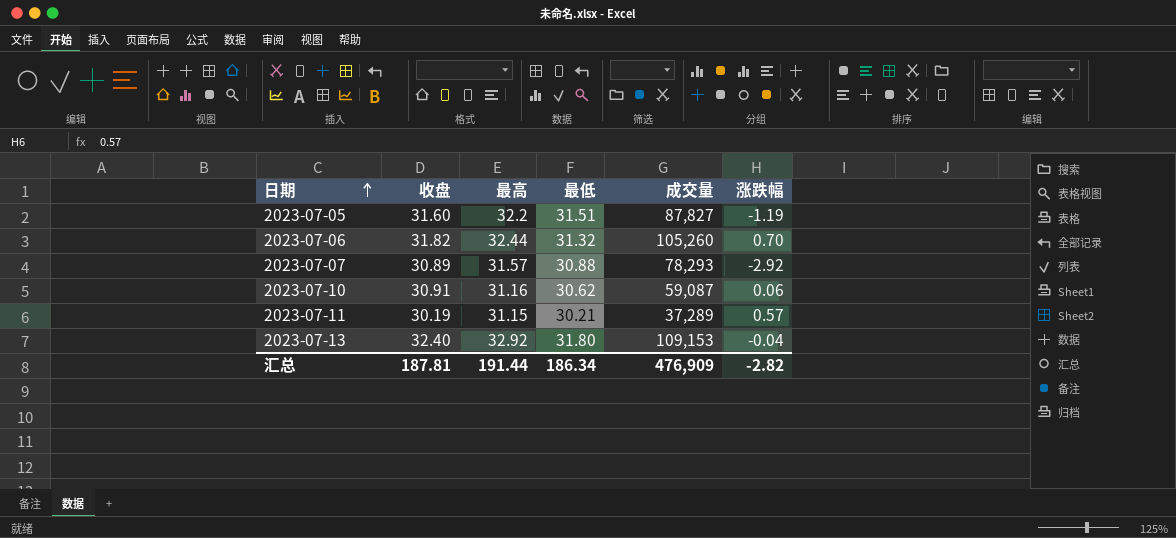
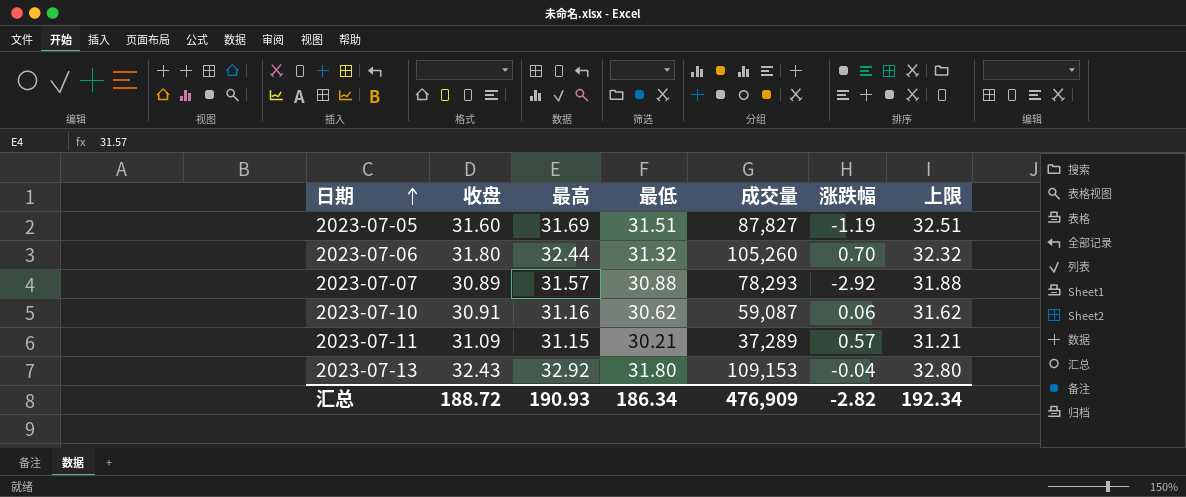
column 上限 | formula: none -> [最低] + 1
2023-07-05 | 最高: 32.2 -> 31.69
2023-07-06 | 收盘: 31.82 -> 31.80
2023-07-11 | 收盘: 30.19 -> 31.09
2023-07-13 | 收盘: 32.40 -> 32.43
汇总 | 收盘: 187.81 -> 188.72
汇总 | 最高: 191.44 -> 190.93

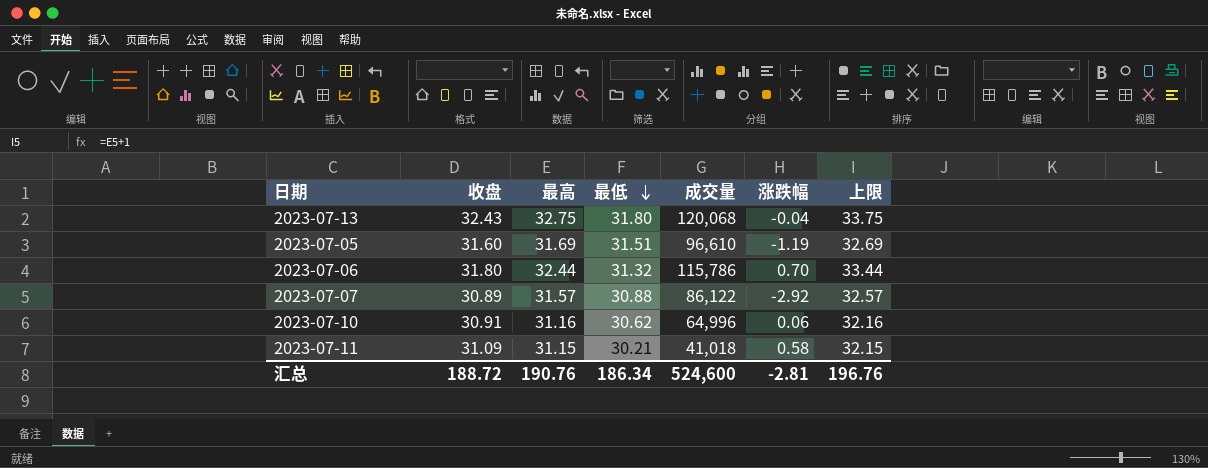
row order: 日期 ascending -> 最低 descending
column 上限 | formula: [最低] + 1 -> [最高] + 1
2023-07-13 | 最高: 32.92 -> 32.75
2023-07-13 | 成交量: 109,153 -> 120,068
2023-07-05 | 成交量: 87,827 -> 96,610
2023-07-06 | 成交量: 105,260 -> 115,786
2023-07-07 | 成交量: 78,293 -> 86,122
2023-07-10 | 成交量: 59,087 -> 64,996
2023-07-11 | 成交量: 37,289 -> 41,018
2023-07-11 | 涨跌幅: 0.57 -> 0.58
汇总 | 最高: 190.93 -> 190.76
汇总 | 成交量: 476,909 -> 524,600
汇总 | 涨跌幅: -2.82 -> -2.81
汇总 | 上限: 192.34 -> 196.76

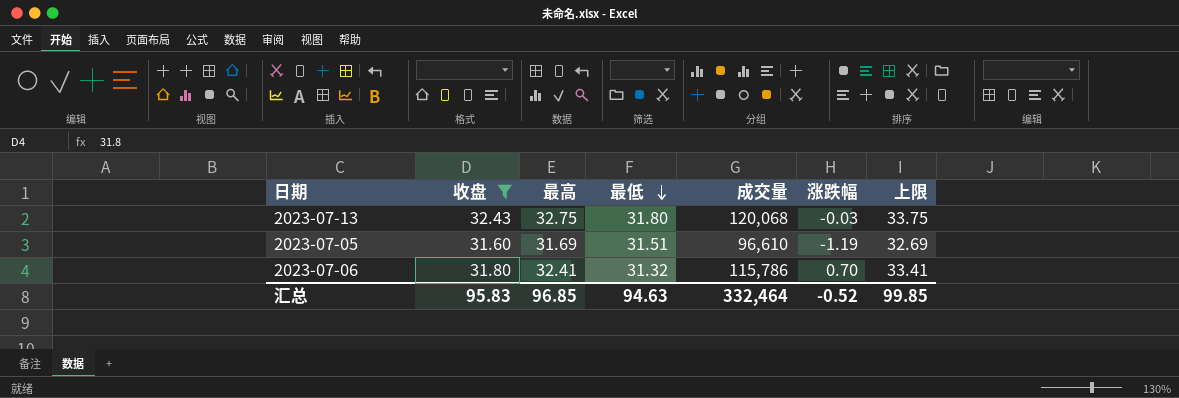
filter: none -> 收盘 >= 31.60
2023-07-13 | 涨跌幅: -0.04 -> -0.03
2023-07-06 | 最高: 32.44 -> 32.41
2023-07-06 | 上限: 33.44 -> 33.41
汇总 | 收盘: 188.72 -> 95.83
汇总 | 最高: 190.76 -> 96.85
汇总 | 最低: 186.34 -> 94.63
汇总 | 成交量: 524,600 -> 332,464
汇总 | 涨跌幅: -2.81 -> -0.52
汇总 | 上限: 196.76 -> 99.85

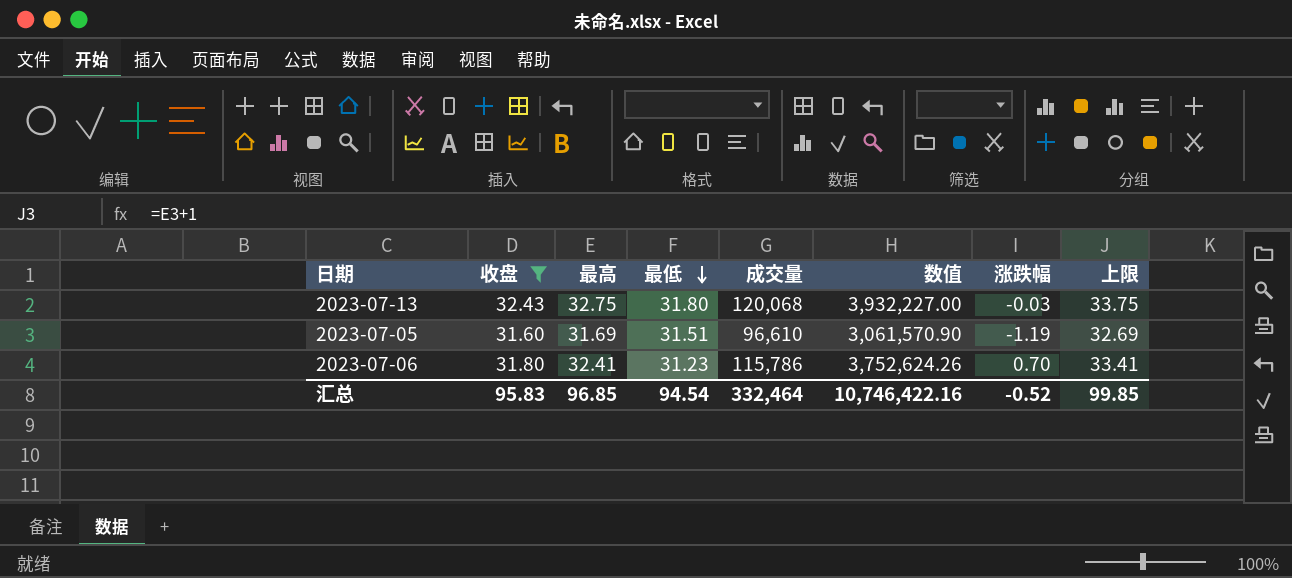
column 数值 | formula: none -> [最高] * [成交量]
2023-07-06 | 最低: 31.32 -> 31.23
汇总 | 最低: 94.63 -> 94.54

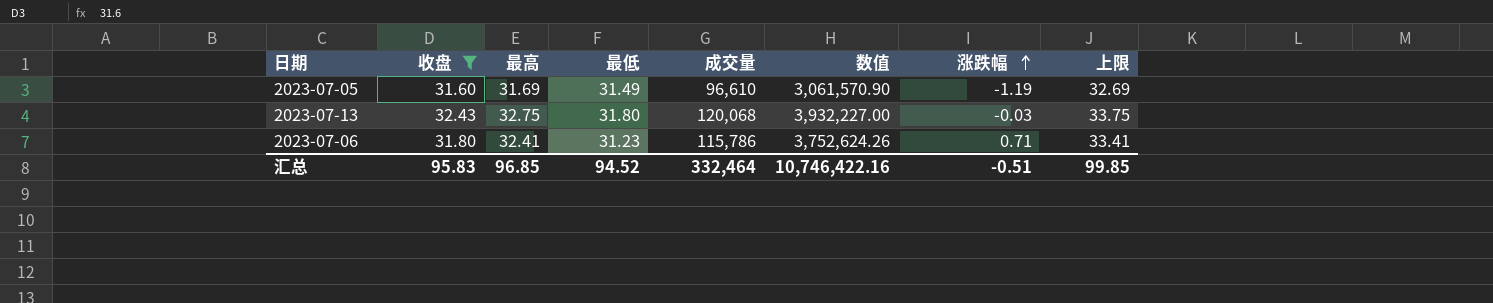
row order: 最低 descending -> 涨跌幅 ascending
2023-07-05 | 最低: 31.51 -> 31.49
2023-07-06 | 涨跌幅: 0.70 -> 0.71
汇总 | 最低: 94.54 -> 94.52
汇总 | 涨跌幅: -0.52 -> -0.51

